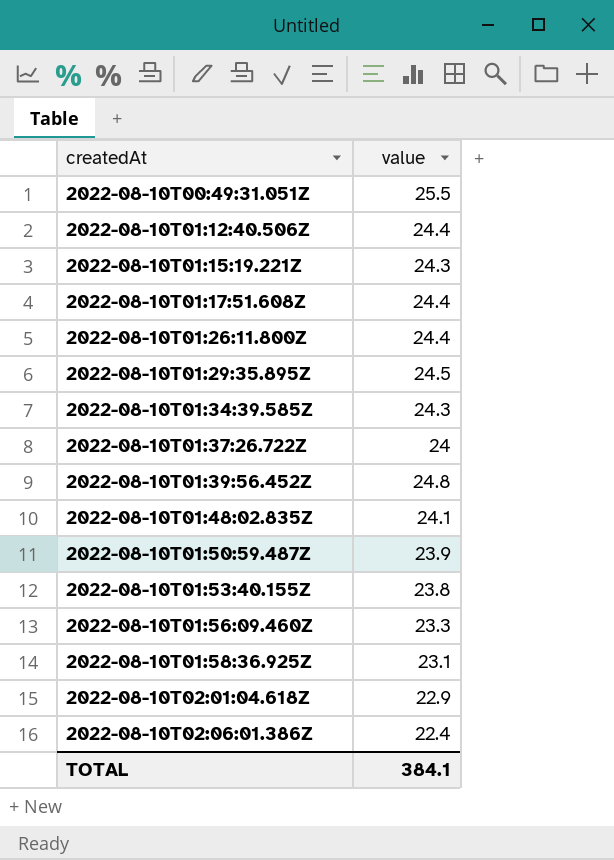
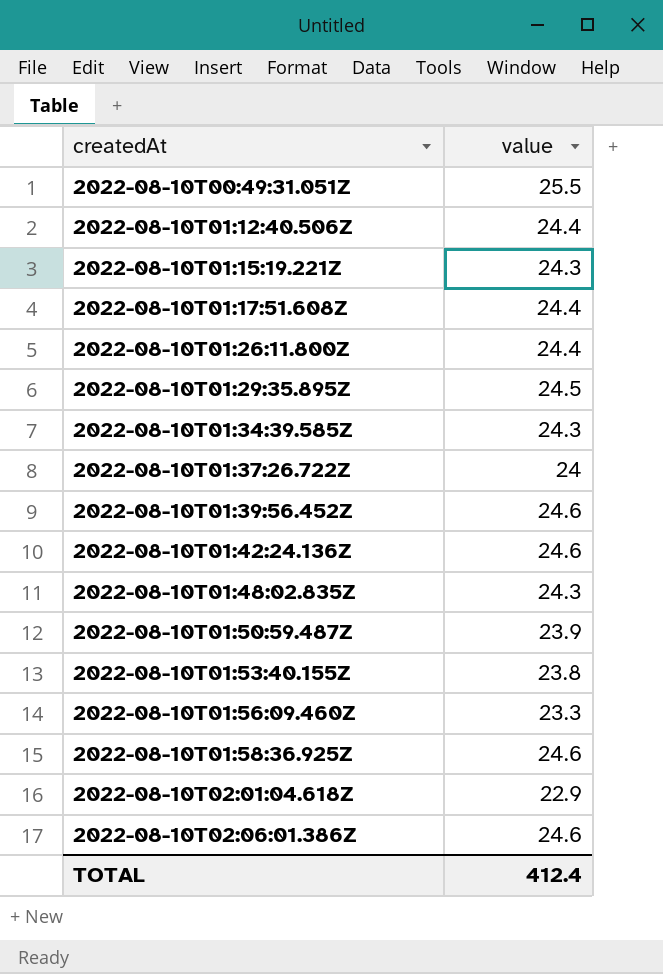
2022-08-10T01:39:56.452Z | value: 24.8 -> 24.6
row 2022-08-10T01:42:24.136Z: none -> 24.6
2022-08-10T01:48:02.835Z | value: 24.1 -> 24.3
2022-08-10T01:58:36.925Z | value: 23.1 -> 24.6
2022-08-10T02:06:01.386Z | value: 22.4 -> 24.6
TOTAL | value: 384.1 -> 412.4

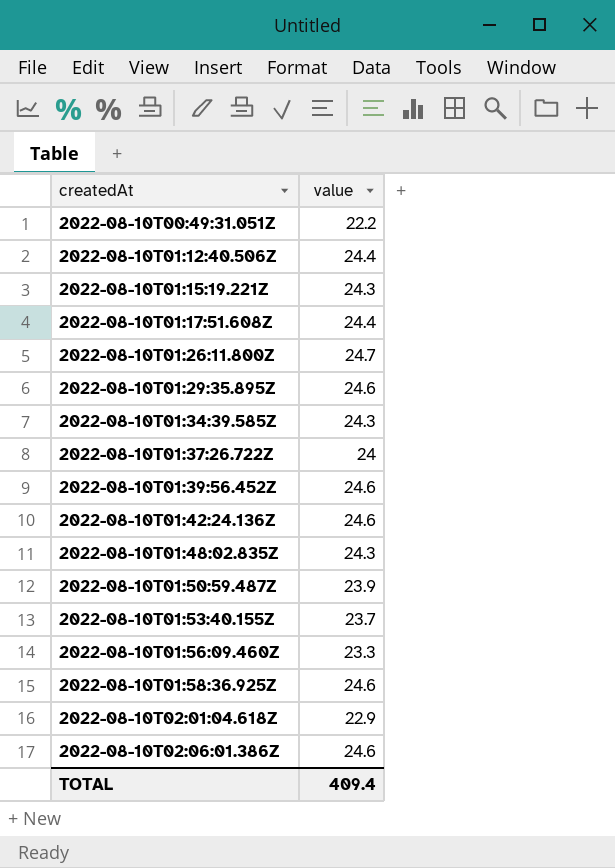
2022-08-10T00:49:31.051Z | value: 25.5 -> 22.2
2022-08-10T01:26:11.800Z | value: 24.4 -> 24.7
2022-08-10T01:29:35.895Z | value: 24.5 -> 24.6
2022-08-10T01:53:40.155Z | value: 23.8 -> 23.7
TOTAL | value: 412.4 -> 409.4

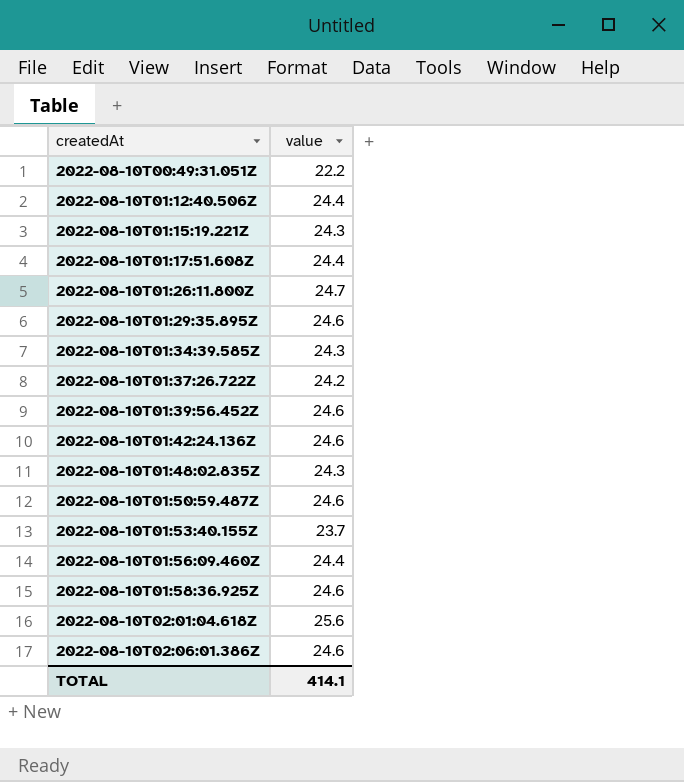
2022-08-10T01:37:26.722Z | value: 24 -> 24.2
2022-08-10T01:50:59.487Z | value: 23.9 -> 24.6
2022-08-10T01:56:09.460Z | value: 23.3 -> 24.4
2022-08-10T02:01:04.618Z | value: 22.9 -> 25.6
TOTAL | value: 409.4 -> 414.1

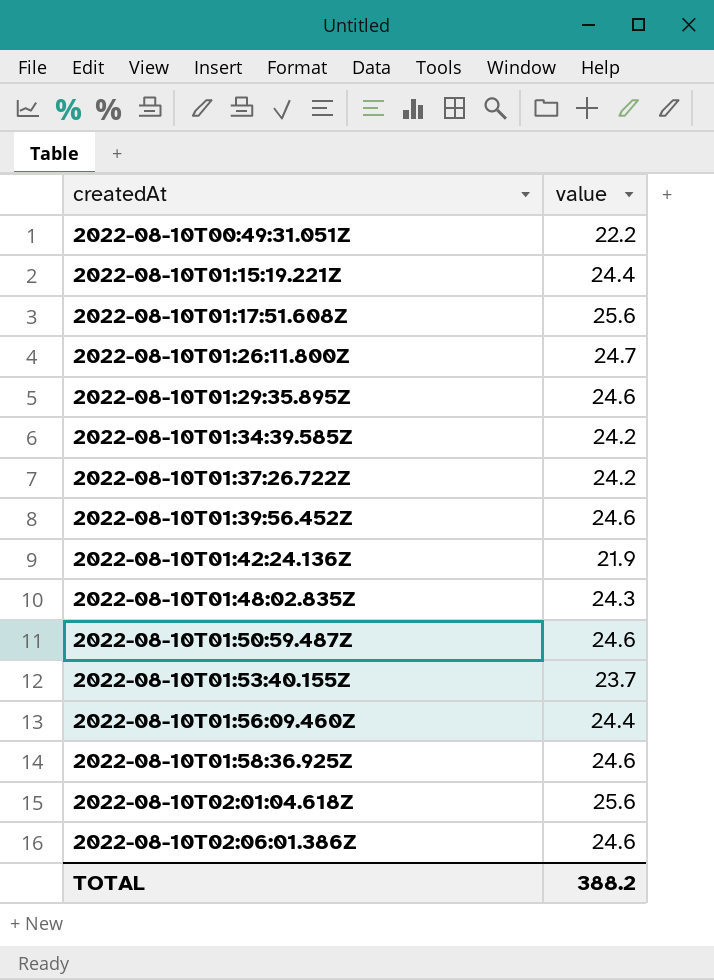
row 2022-08-10T01:12:40.506Z: 24.4 -> none
2022-08-10T01:15:19.221Z | value: 24.3 -> 24.4
2022-08-10T01:17:51.608Z | value: 24.4 -> 25.6
2022-08-10T01:34:39.585Z | value: 24.3 -> 24.2
2022-08-10T01:42:24.136Z | value: 24.6 -> 21.9
TOTAL | value: 414.1 -> 388.2

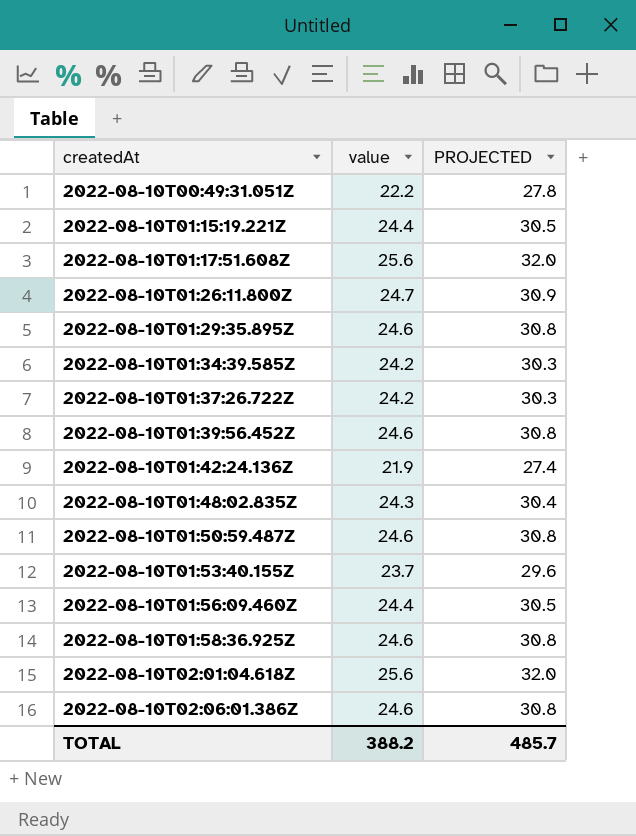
column PROJECTED | formula: none -> [value] * 1.25

